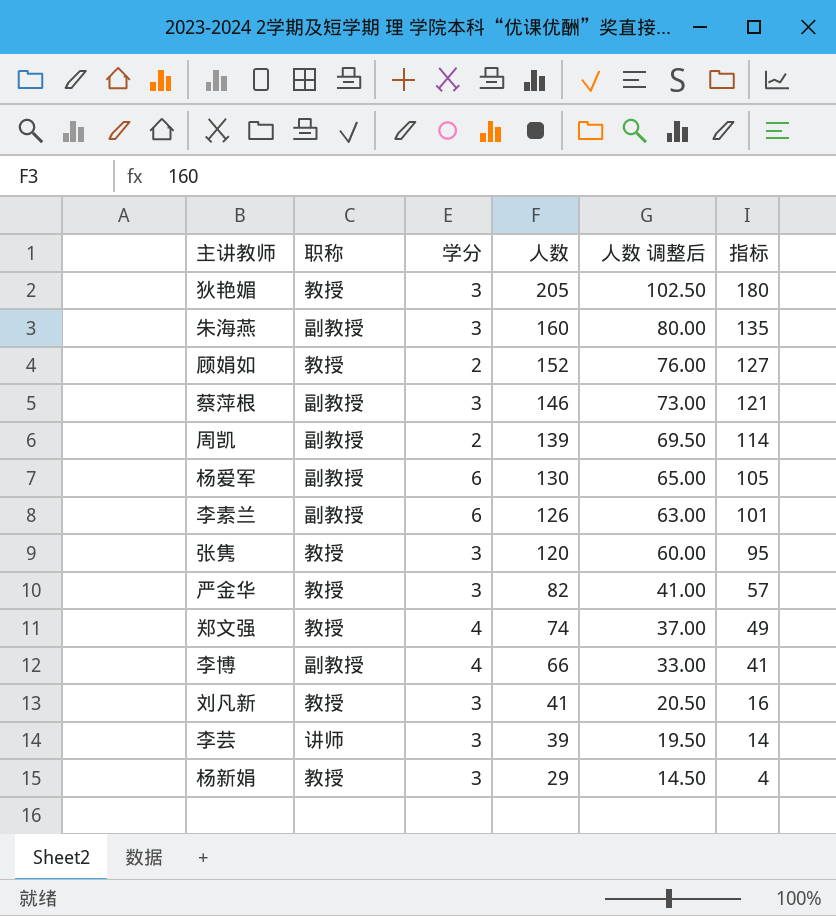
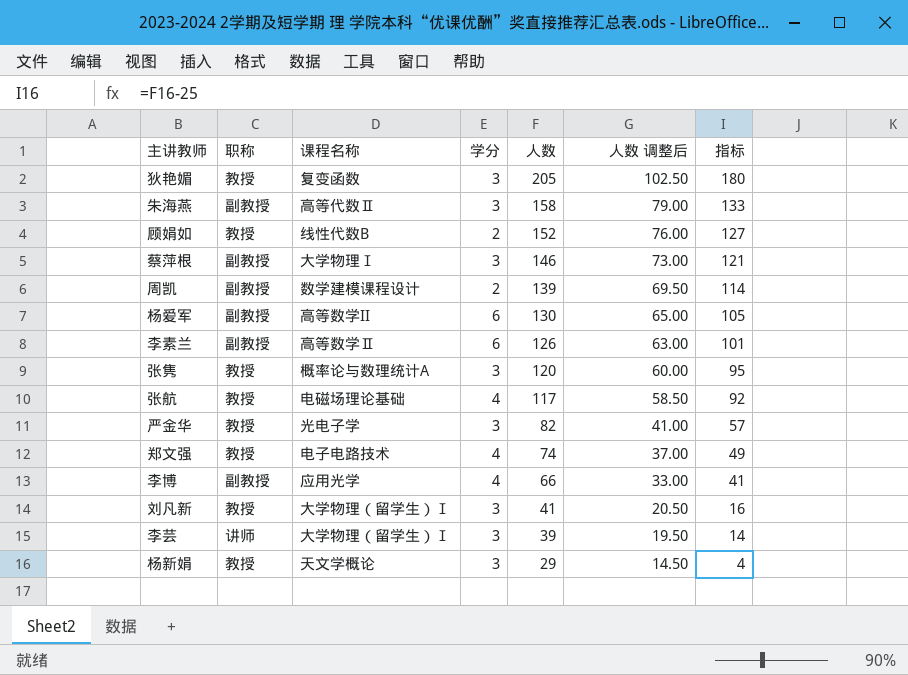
column 课程名称 | position: none -> 3
朱海燕 | 人数: 160 -> 158
朱海燕 | 人数 调整后: 80.00 -> 79.00
朱海燕 | 指标: 135 -> 133
row 张航: none -> 教授 | 电磁场理论基础 | 4 | 117 | 58.50 | 92

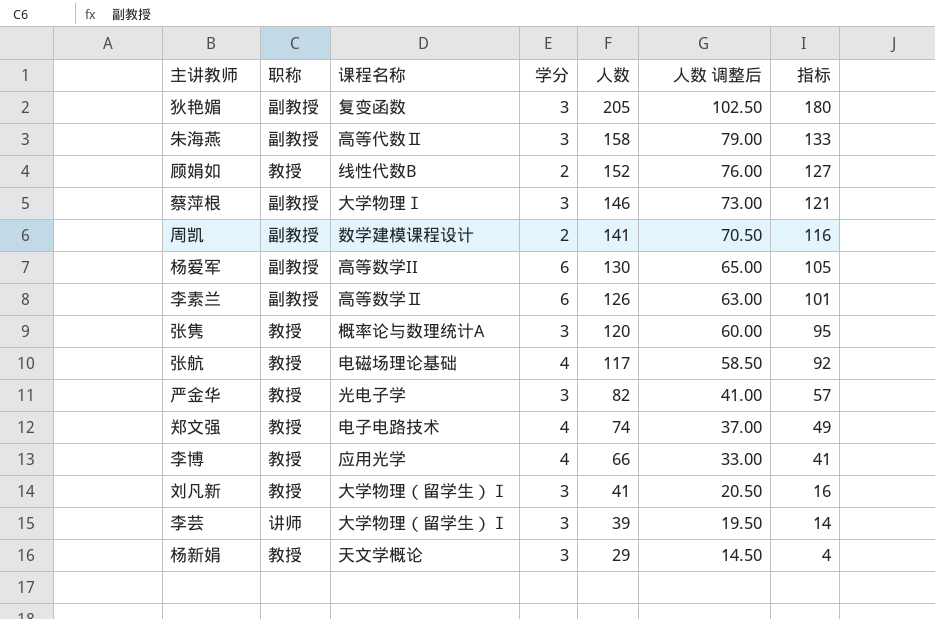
狄艳媚 | 职称: 教授 -> 副教授
周凯 | 人数: 139 -> 141
周凯 | 人数 调整后: 69.50 -> 70.50
周凯 | 指标: 114 -> 116
李博 | 职称: 副教授 -> 教授

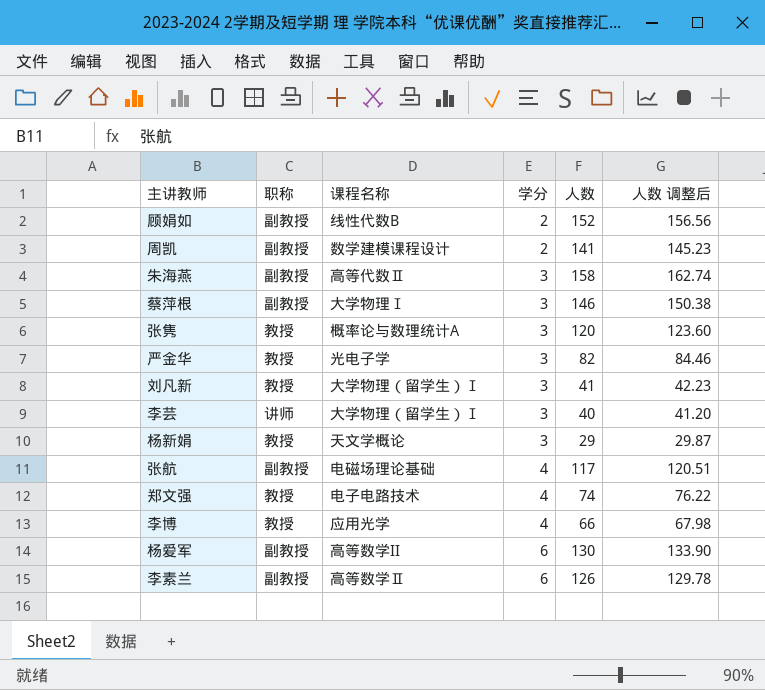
row order: 人数 descending -> 学分 ascending
column 指标 | formula: [人数] - 25 -> none
column 人数 调整后 | formula: [人数] * 0.5 -> [人数] * 1.03
row 狄艳媚: 副教授 | 复变函数 | 3 | 205 | 102.50 | 180 -> none
顾娟如 | 职称: 教授 -> 副教授
李芸 | 人数: 39 -> 40
张航 | 职称: 教授 -> 副教授

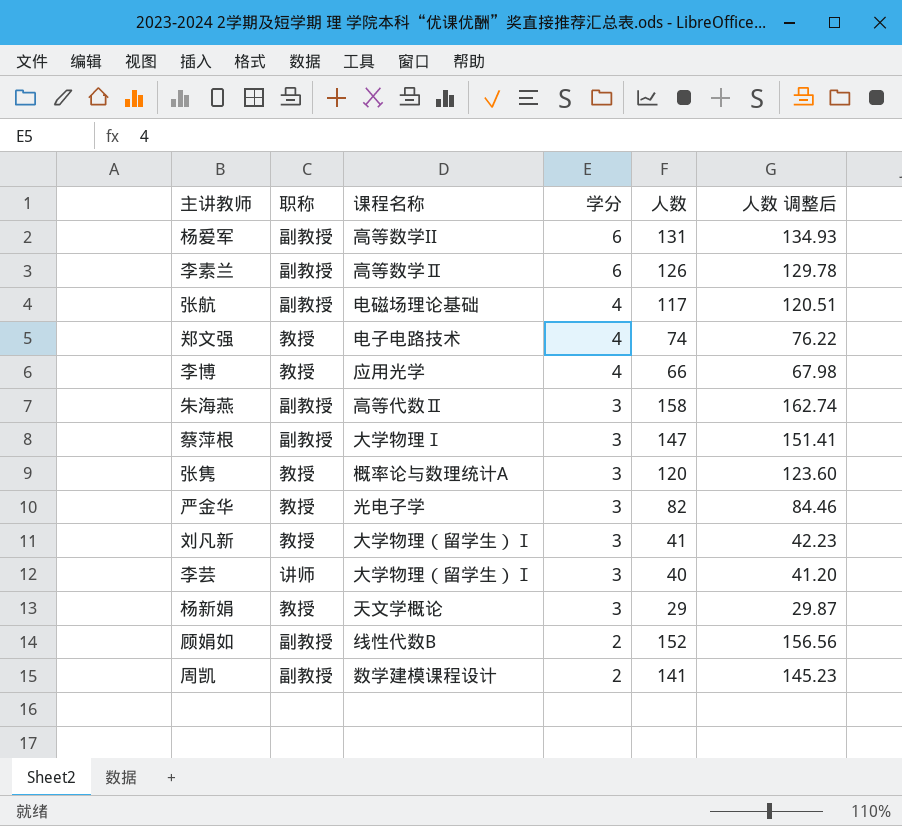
row order: 学分 ascending -> 学分 descending
杨爱军 | 人数: 130 -> 131
杨爱军 | 人数 调整后: 133.90 -> 134.93
蔡萍根 | 人数: 146 -> 147
蔡萍根 | 人数 调整后: 150.38 -> 151.41

